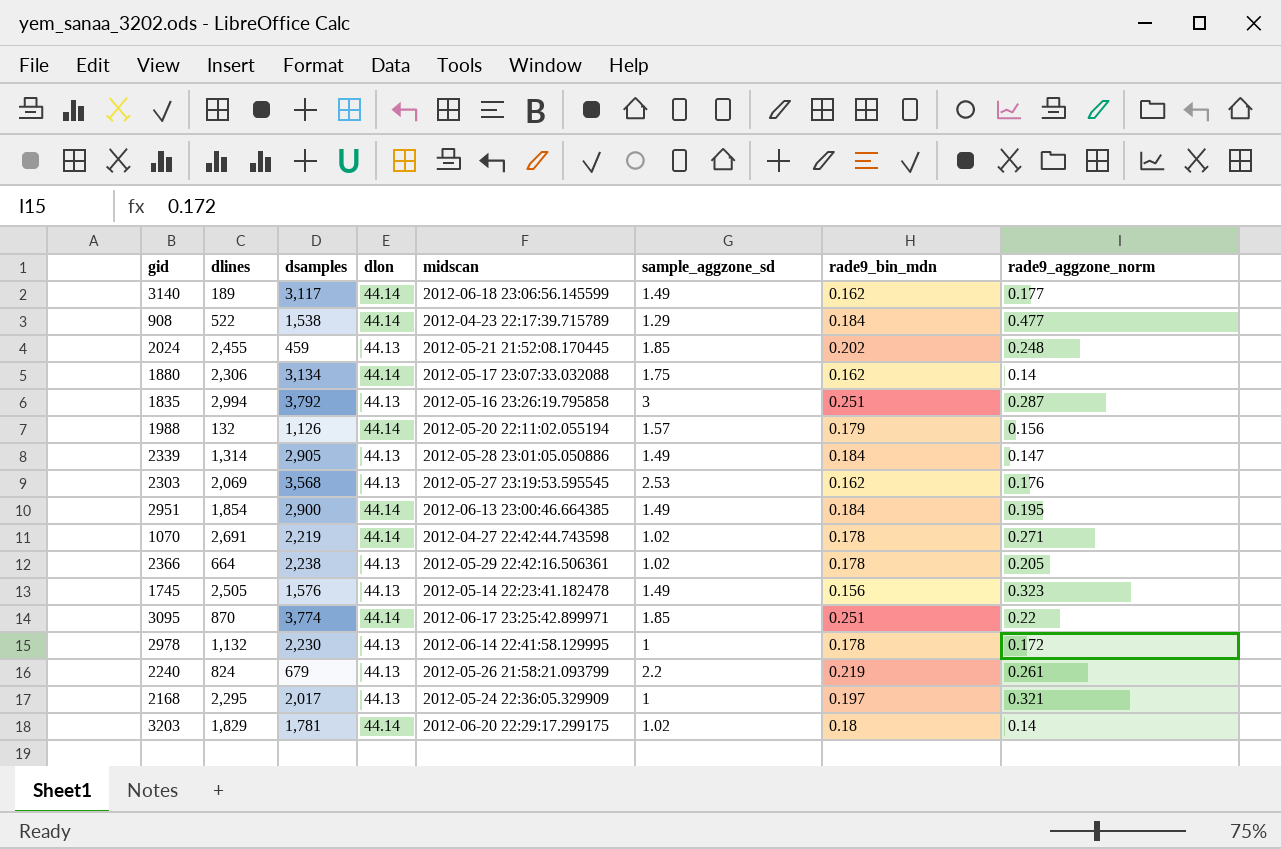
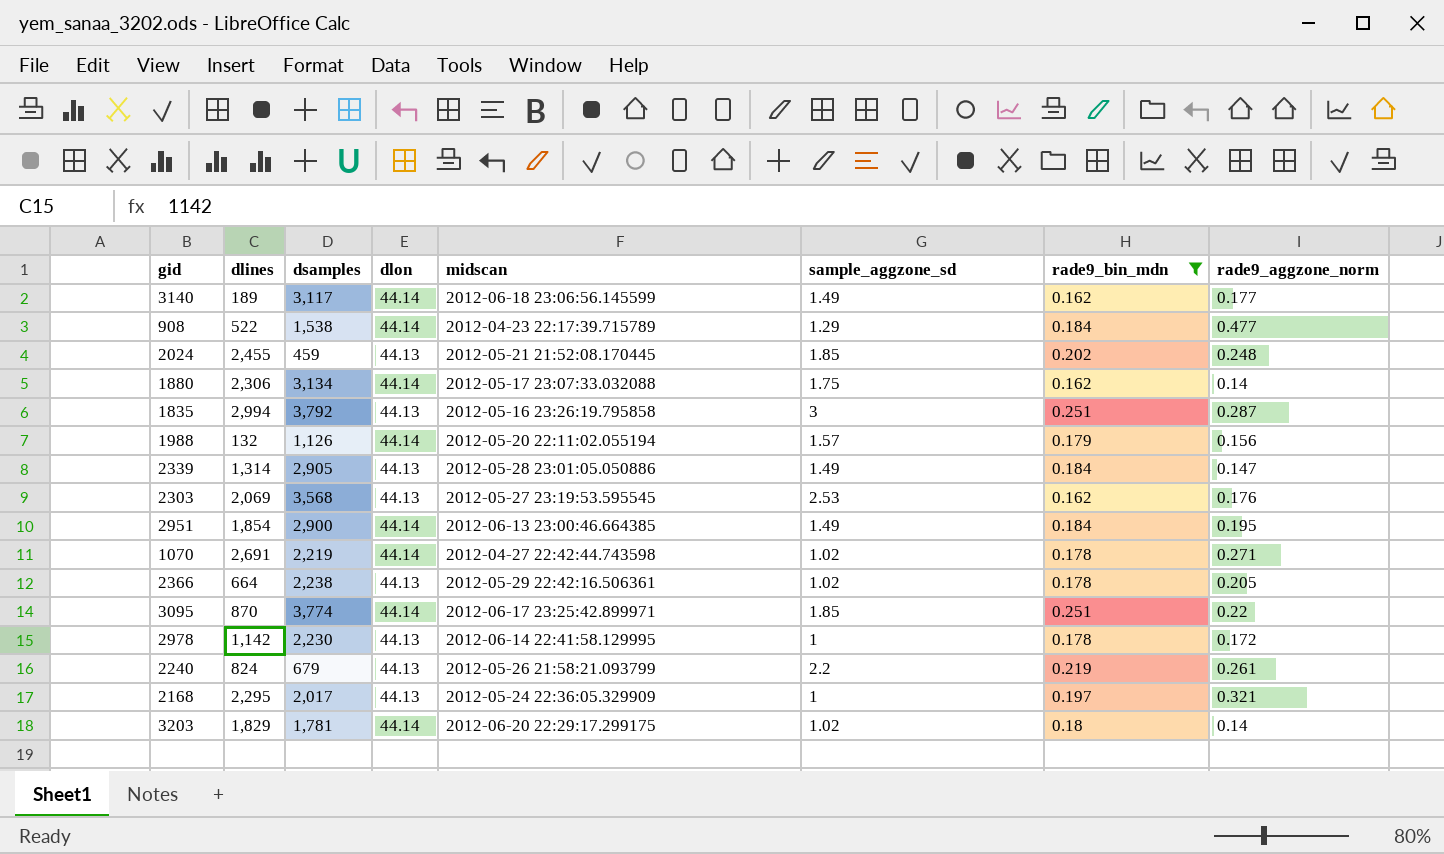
filter: none -> rade9_bin_mdn != 0.156
2978 | dlines: 1,132 -> 1,142

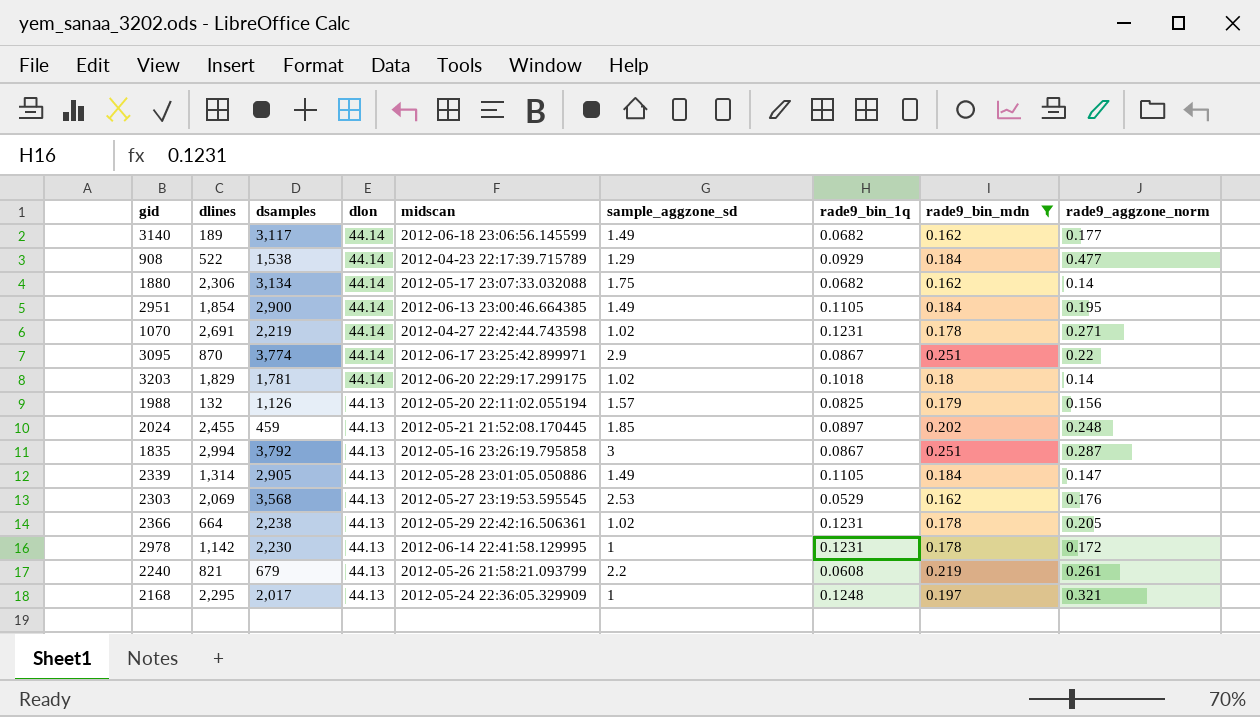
row order: none -> dlon descending
column rade9_bin_1q | position: none -> 7
3095 | sample_aggzone_sd: 1.85 -> 2.9
1988 | dlon: 44.14 -> 44.13
2240 | dlines: 824 -> 821

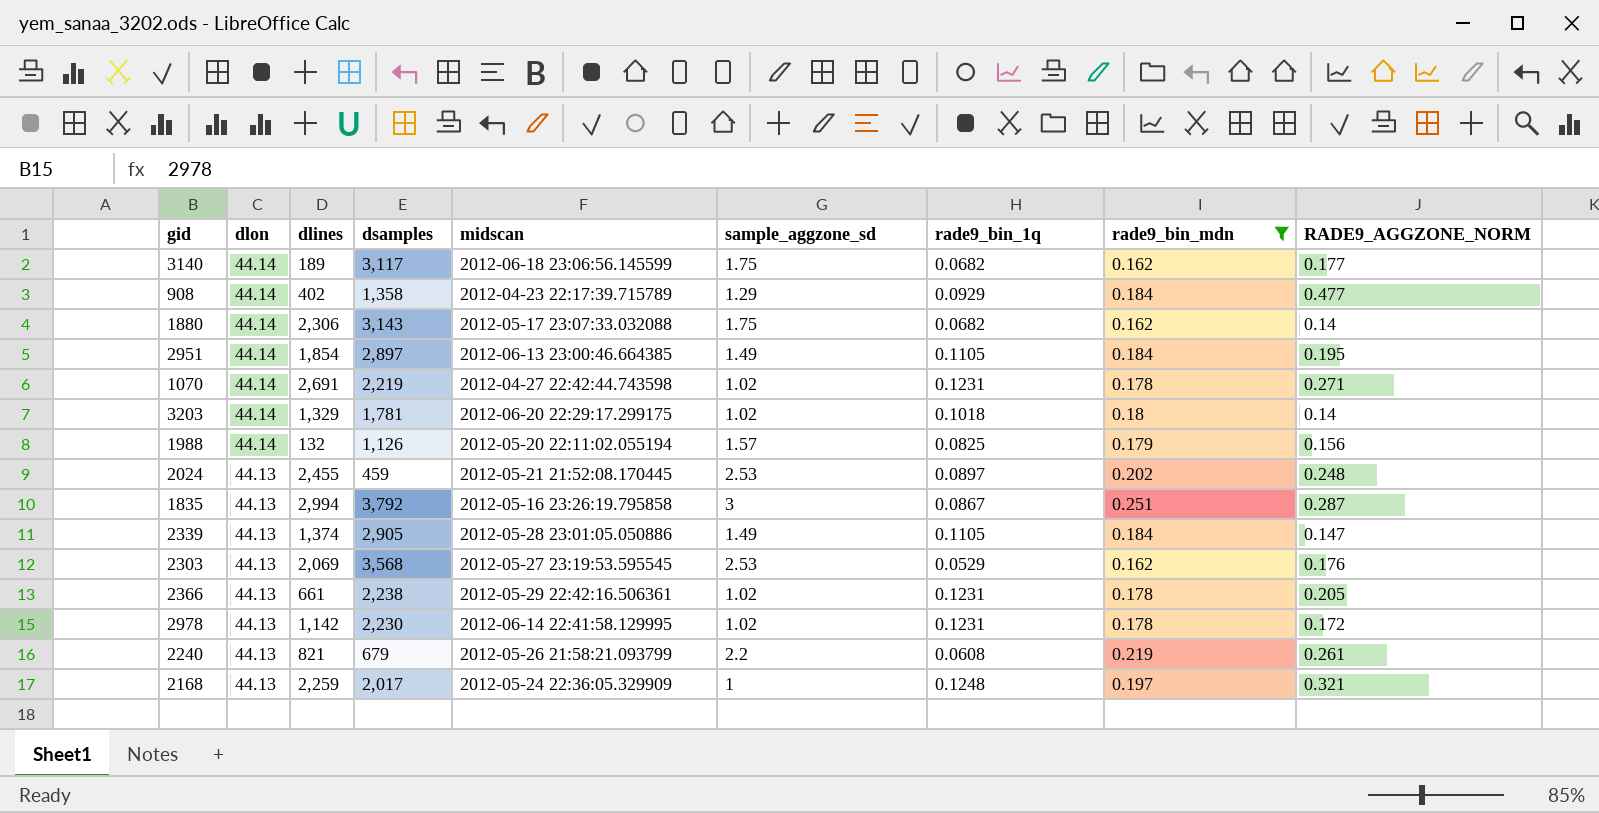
column dlon | position: 4 -> 2
column name: rade9_aggzone_norm -> RADE9_AGGZONE_NORM
row 3095: 870 | 3,774 | 44.14 | 2012-06-17 23:25:42.899971 | 2.9 | 0.0867 | 0.251 | 0.22 -> none
3140 | sample_aggzone_sd: 1.49 -> 1.75
908 | dlines: 522 -> 402
908 | dsamples: 1,538 -> 1,358
1880 | dsamples: 3,134 -> 3,143
2951 | dsamples: 2,900 -> 2,897
3203 | dlines: 1,829 -> 1,329
1988 | dlon: 44.13 -> 44.14
2024 | sample_aggzone_sd: 1.85 -> 2.53
2339 | dlines: 1,314 -> 1,374
2366 | dlines: 664 -> 661
2978 | sample_aggzone_sd: 1 -> 1.02
2168 | dlines: 2,295 -> 2,259

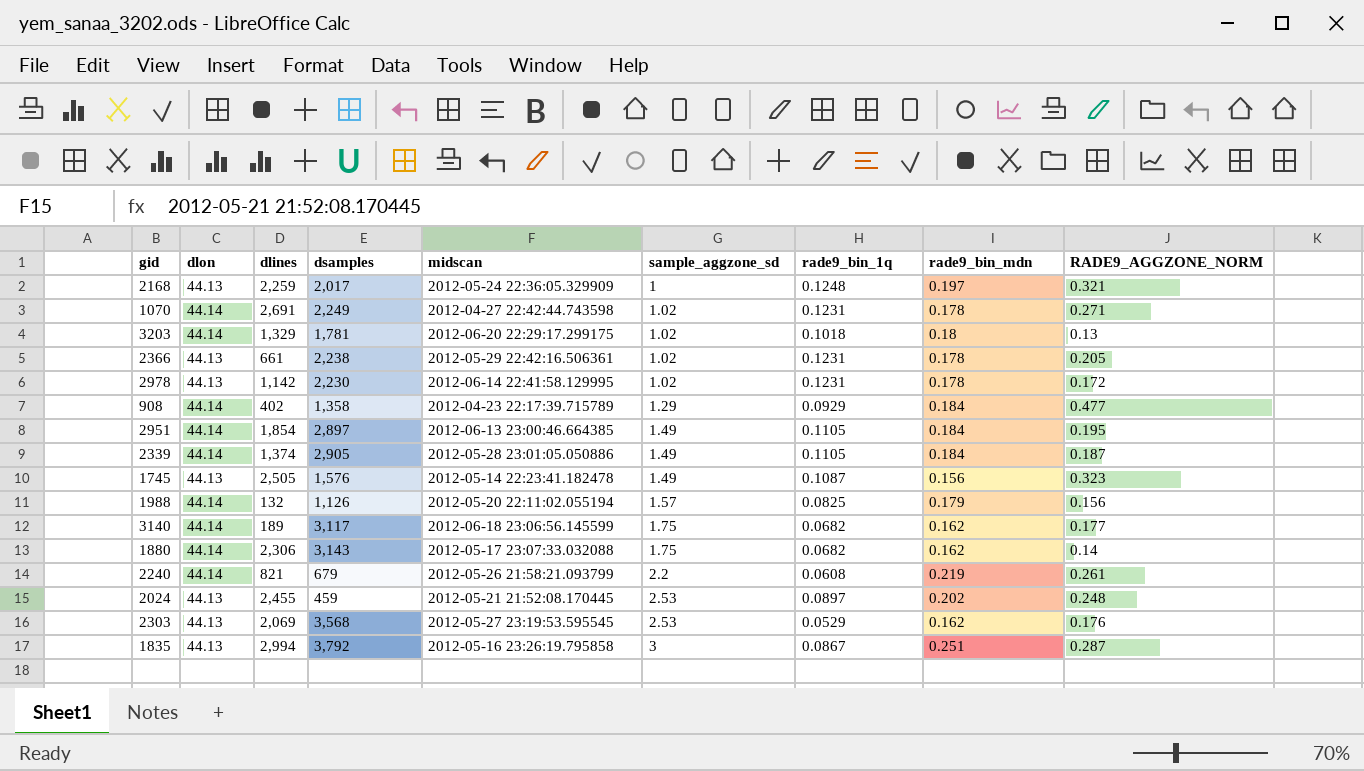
filter: rade9_bin_mdn != 0.156 -> none
row order: dlon descending -> sample_aggzone_sd ascending
1070 | dsamples: 2,219 -> 2,249
3203 | RADE9_AGGZONE_NORM: 0.14 -> 0.13
2339 | dlon: 44.13 -> 44.14
2339 | RADE9_AGGZONE_NORM: 0.147 -> 0.187
2240 | dlon: 44.13 -> 44.14

